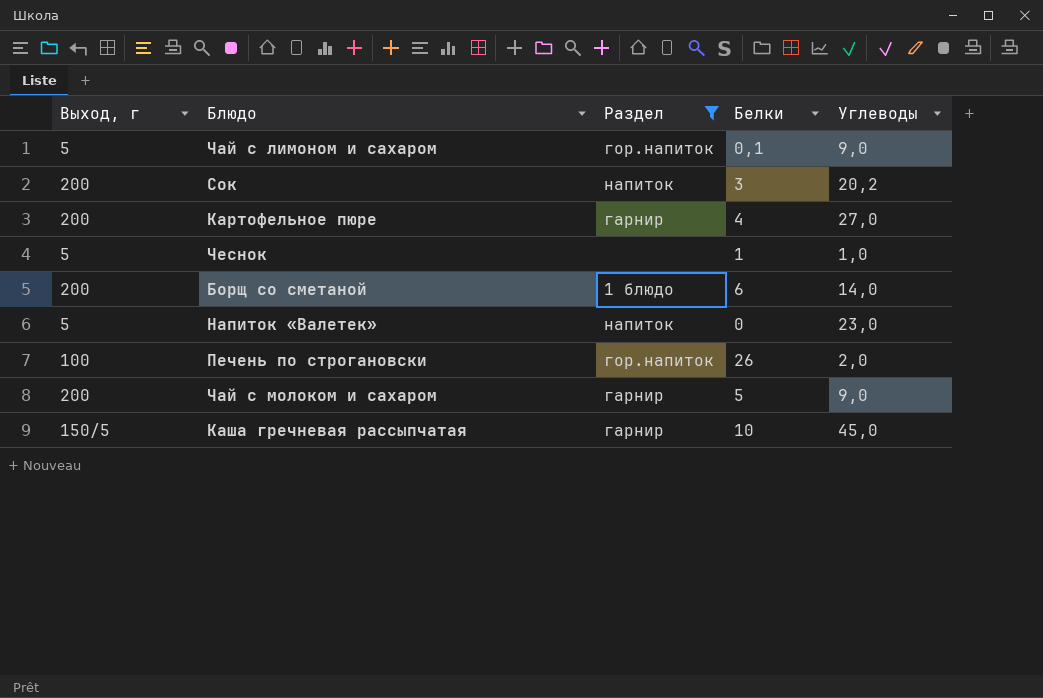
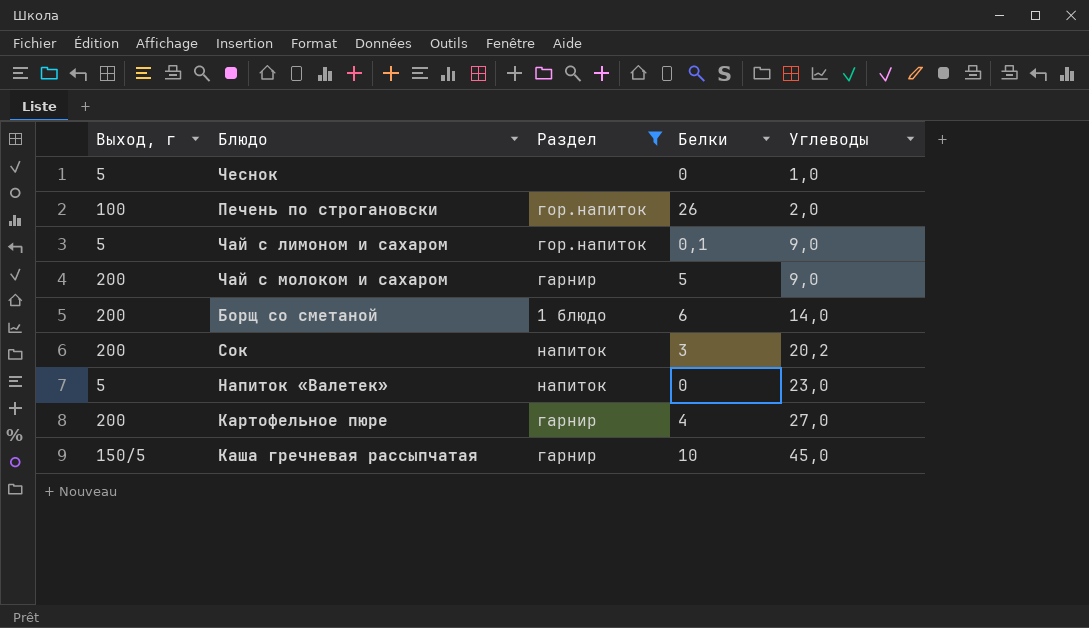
row order: none -> Углеводы ascending
Чеснок | Белки: 1 -> 0

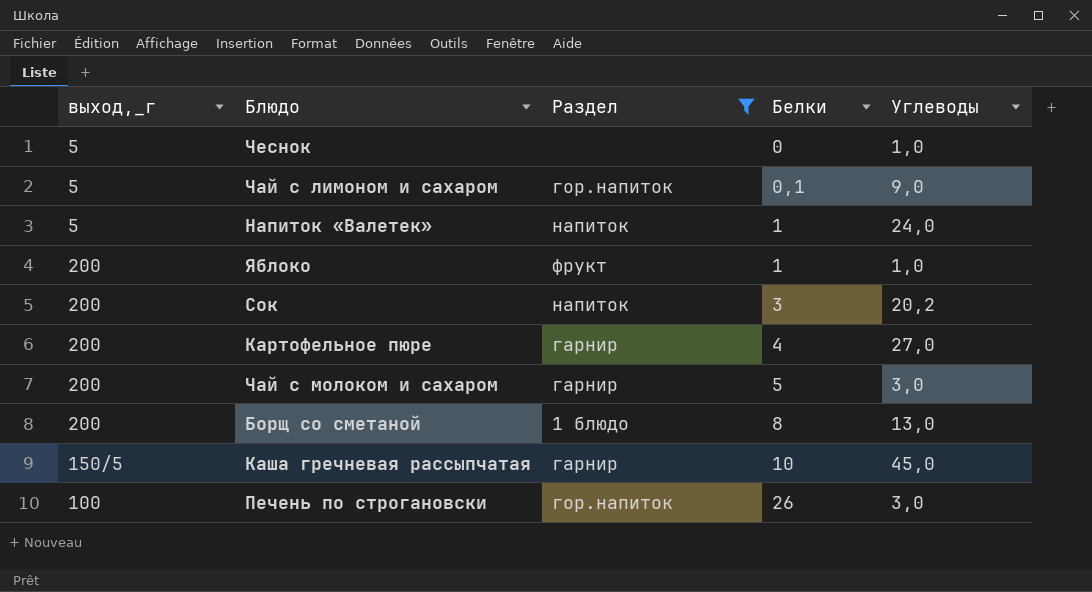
row order: Углеводы ascending -> Белки ascending
column name: Выход, г -> выход,_г
Напиток «Валетек» | Белки: 0 -> 1
Напиток «Валетек» | Углеводы: 23,0 -> 24,0
row Яблоко: none -> 200 | фрукт | 1 | 1,0
Чай с молоком и сахаром | Углеводы: 9,0 -> 3,0
Борщ со сметаной | Белки: 6 -> 8
Борщ со сметаной | Углеводы: 14,0 -> 13,0
Печень по строгановски | Углеводы: 2,0 -> 3,0

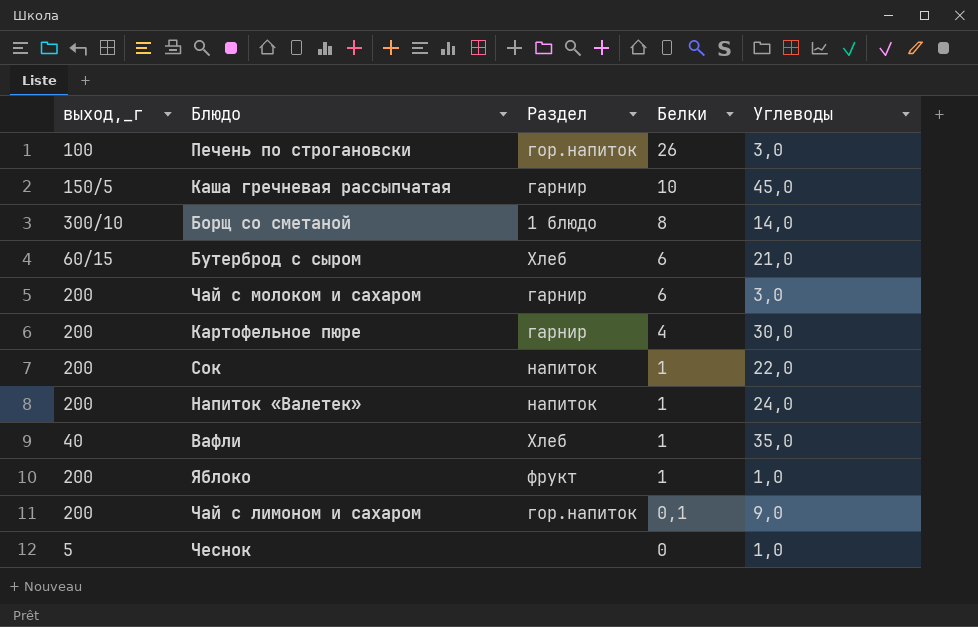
filter: Раздел != Хлеб -> none
row order: Белки ascending -> Белки descending
Борщ со сметаной | выход,_г: 200 -> 300/10
Борщ со сметаной | Углеводы: 13,0 -> 14,0
Чай с молоком и сахаром | Белки: 5 -> 6
Картофельное пюре | Углеводы: 27,0 -> 30,0
Сок | Белки: 3 -> 1
Сок | Углеводы: 20,2 -> 22,0
Напиток «Валетек» | выход,_г: 5 -> 200
Чай с лимоном и сахаром | выход,_г: 5 -> 200

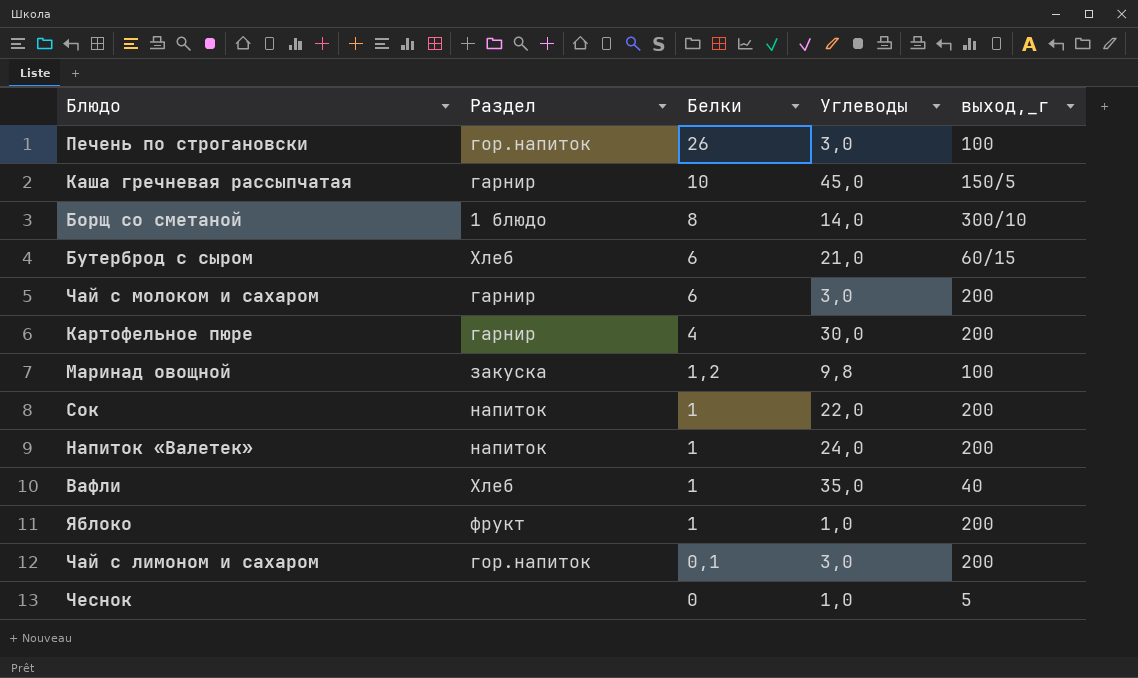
column выход,_г | position: 1 -> 5
row Маринад овощной: none -> закуска | 1,2 | 9,8 | 100
Чай с лимоном и сахаром | Углеводы: 9,0 -> 3,0

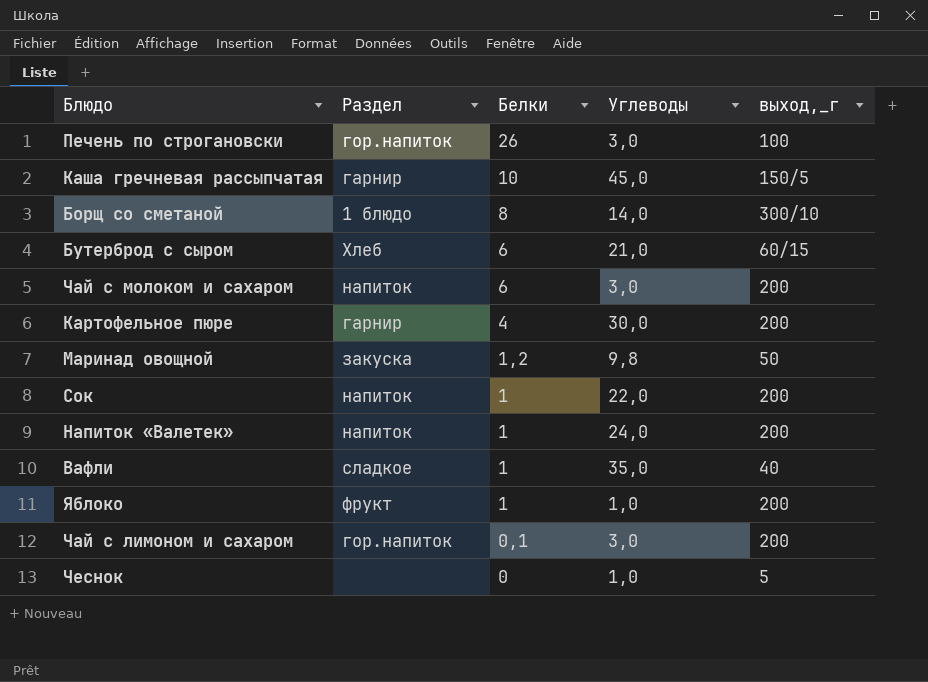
Чай с молоком и сахаром | Раздел: гарнир -> напиток
Маринад овощной | выход,_г: 100 -> 50
Вафли | Раздел: Хлеб -> сладкое

